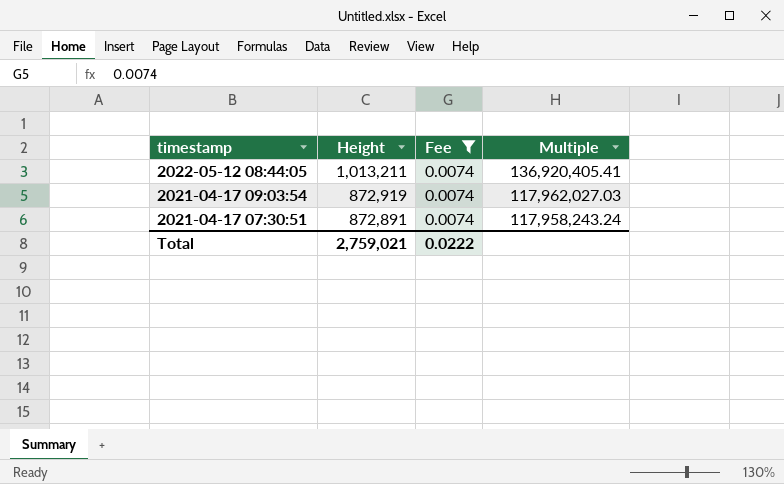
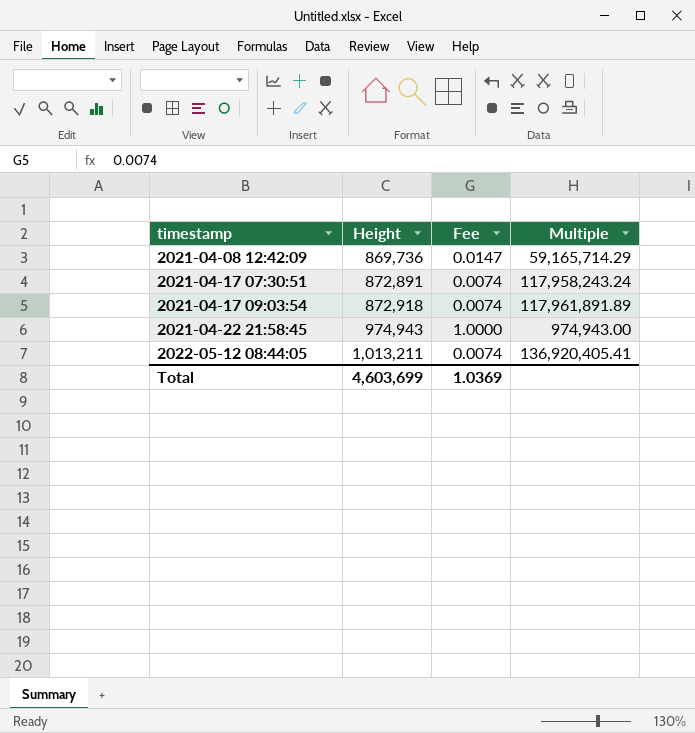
filter: Fee = 0.0074 -> none
row order: timestamp descending -> timestamp ascending
2021-04-17 09:03:54 | Height: 872,919 -> 872,918
2021-04-17 09:03:54 | Multiple: 117,962,027.03 -> 117,961,891.89
Total | Height: 2,759,021 -> 4,603,699
Total | Fee: 0.0222 -> 1.0369

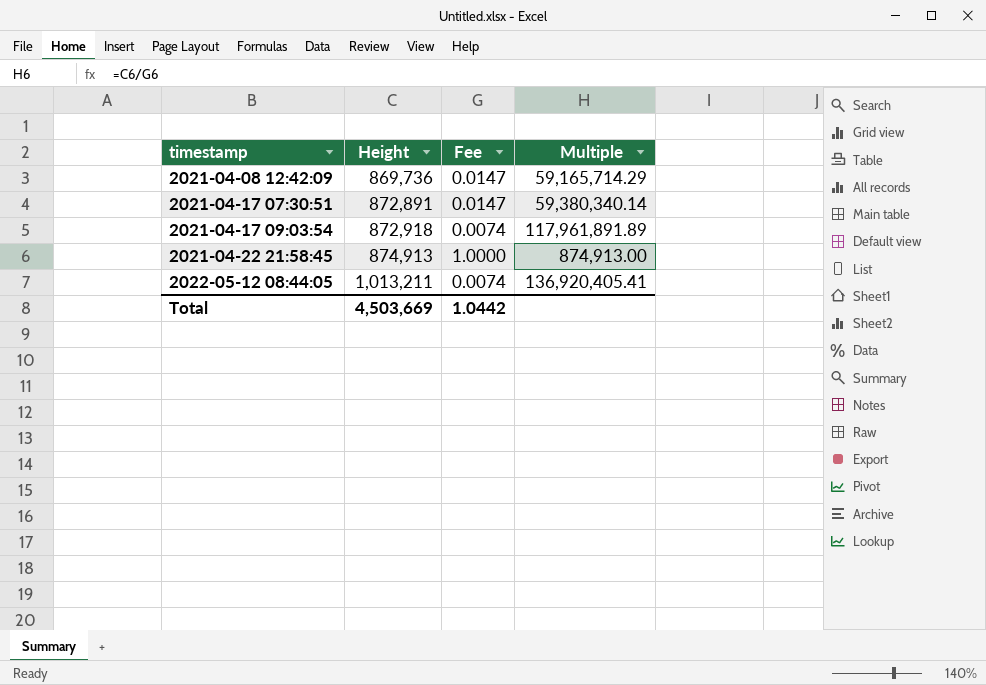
2021-04-17 07:30:51 | Fee: 0.0074 -> 0.0147
2021-04-17 07:30:51 | Multiple: 117,958,243.24 -> 59,380,340.14
2021-04-22 21:58:45 | Height: 974,943 -> 874,913
2021-04-22 21:58:45 | Multiple: 974,943.00 -> 874,913.00
Total | Height: 4,603,699 -> 4,503,669
Total | Fee: 1.0369 -> 1.0442

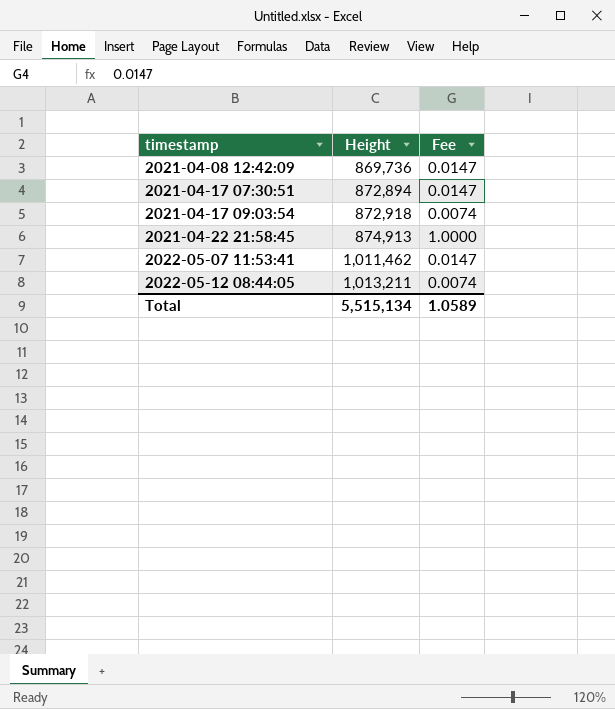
column Multiple | formula: [Height] / [Fee] -> none
2021-04-17 07:30:51 | Height: 872,891 -> 872,894
row 2022-05-07 11:53:41: none -> 1,011,462 | 0.0147
Total | Height: 4,503,669 -> 5,515,134
Total | Fee: 1.0442 -> 1.0589

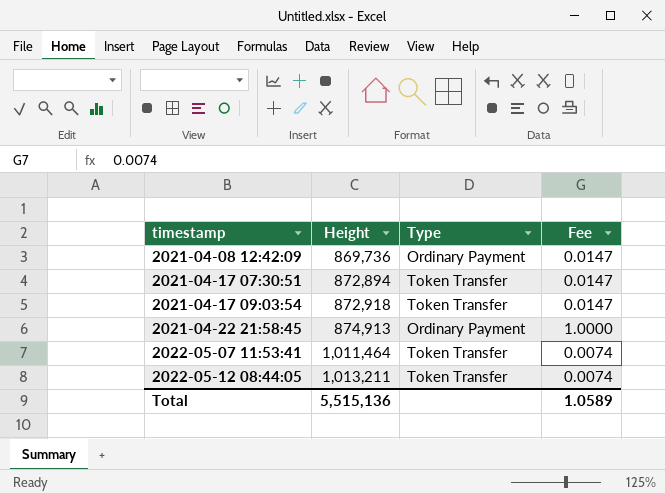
column Type | position: none -> 3
2021-04-17 09:03:54 | Fee: 0.0074 -> 0.0147
2022-05-07 11:53:41 | Height: 1,011,462 -> 1,011,464
2022-05-07 11:53:41 | Fee: 0.0147 -> 0.0074
Total | Height: 5,515,134 -> 5,515,136

